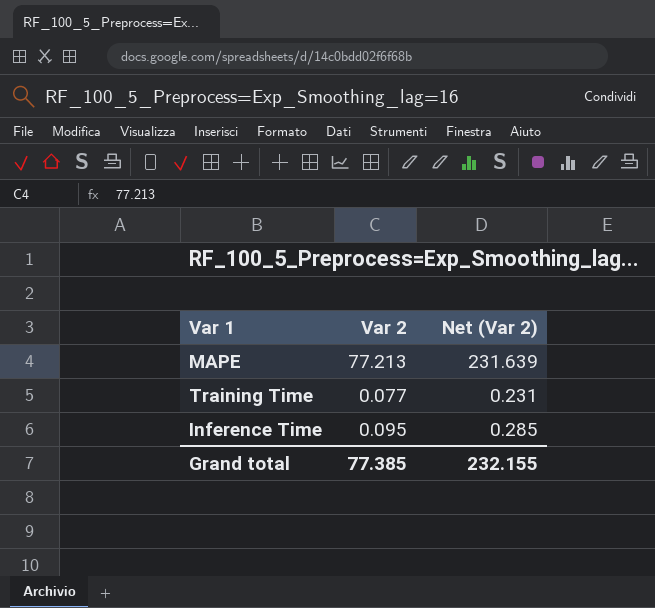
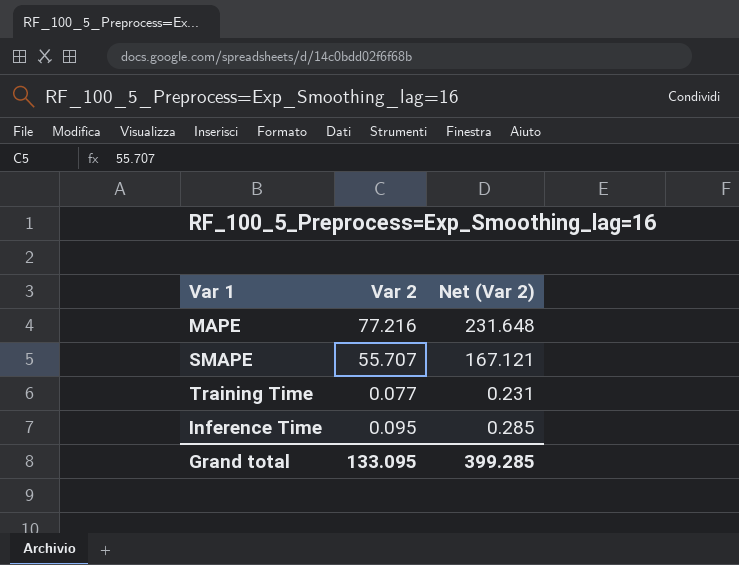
MAPE | Var 2: 77.213 -> 77.216
MAPE | Net (Var 2): 231.639 -> 231.648
row SMAPE: none -> 55.707 | 167.121
Grand total | Var 2: 77.385 -> 133.095
Grand total | Net (Var 2): 232.155 -> 399.285

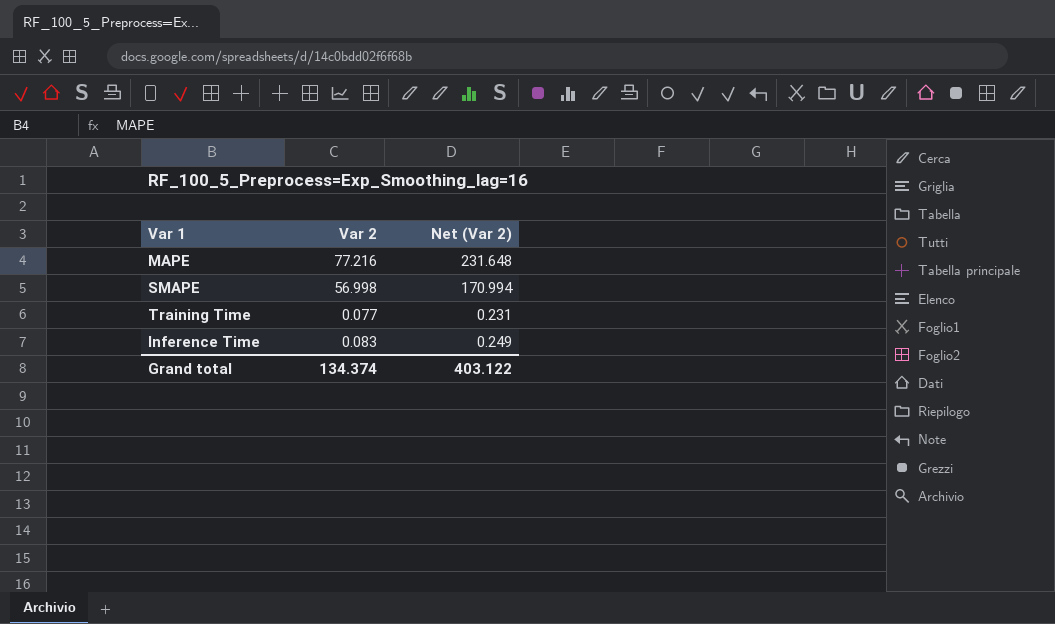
SMAPE | Var 2: 55.707 -> 56.998
SMAPE | Net (Var 2): 167.121 -> 170.994
Inference Time | Var 2: 0.095 -> 0.083
Inference Time | Net (Var 2): 0.285 -> 0.249
Grand total | Var 2: 133.095 -> 134.374
Grand total | Net (Var 2): 399.285 -> 403.122

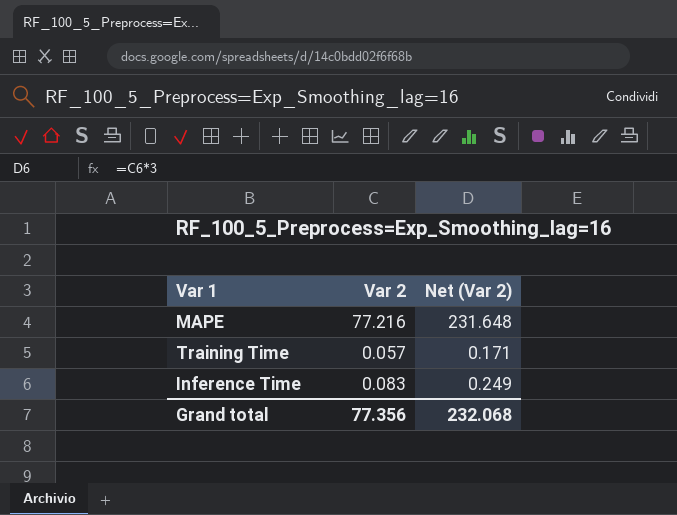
row SMAPE: 56.998 | 170.994 -> none
Training Time | Var 2: 0.077 -> 0.057
Training Time | Net (Var 2): 0.231 -> 0.171
Grand total | Var 2: 134.374 -> 77.356
Grand total | Net (Var 2): 403.122 -> 232.068

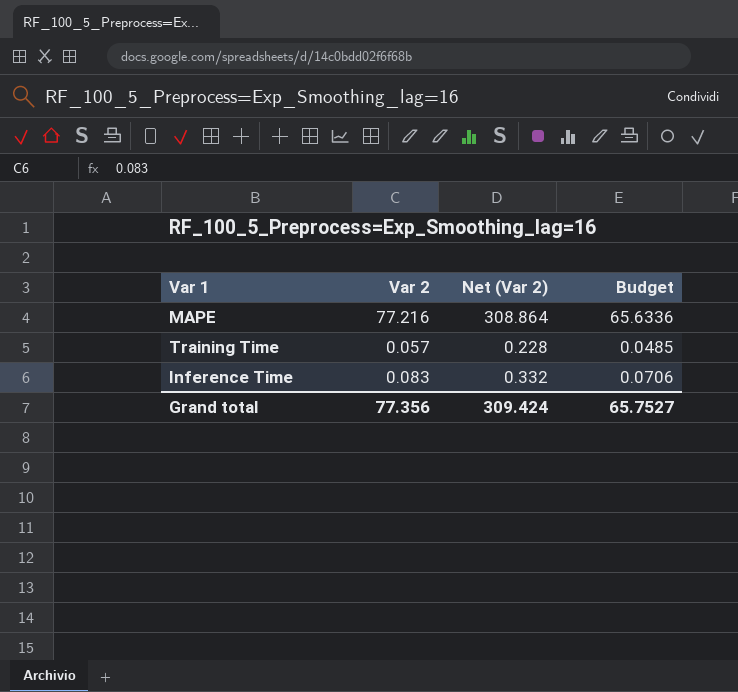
column Net (Var 2) | formula: [Var 2] * 3 -> [Var 2] * 4
column Budget | formula: none -> [Var 2] * 0.85
Grand total | Net (Var 2): 232.068 -> 309.424

